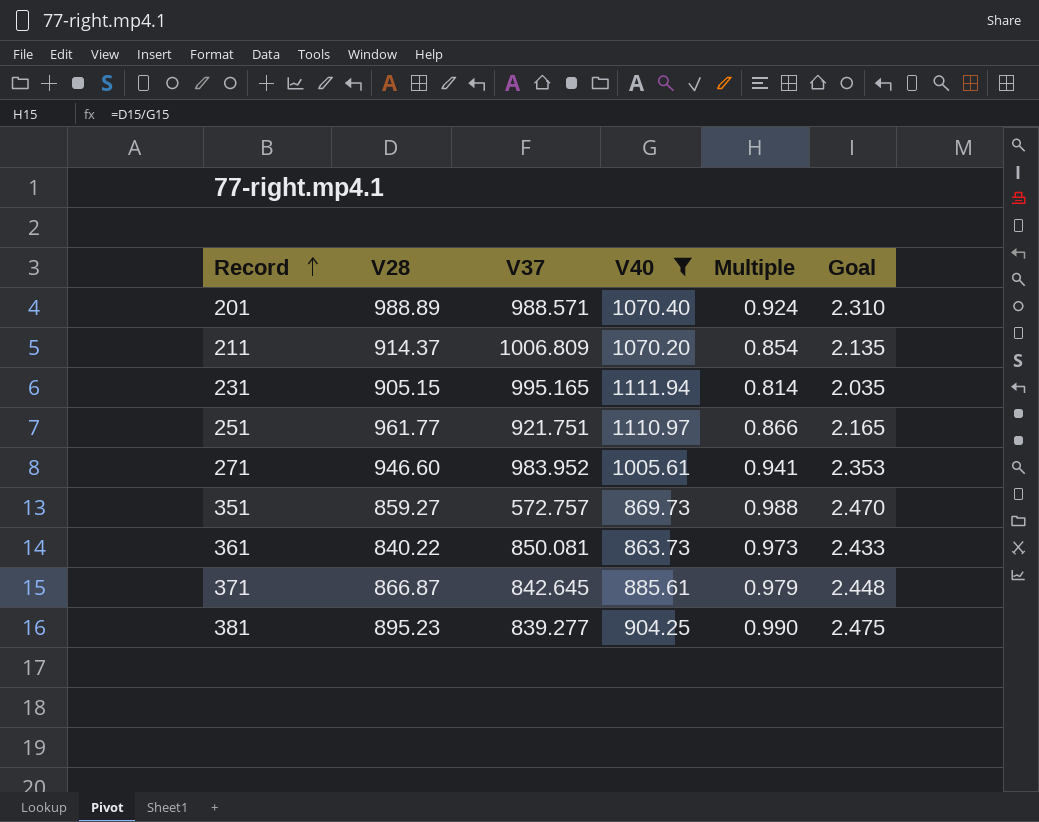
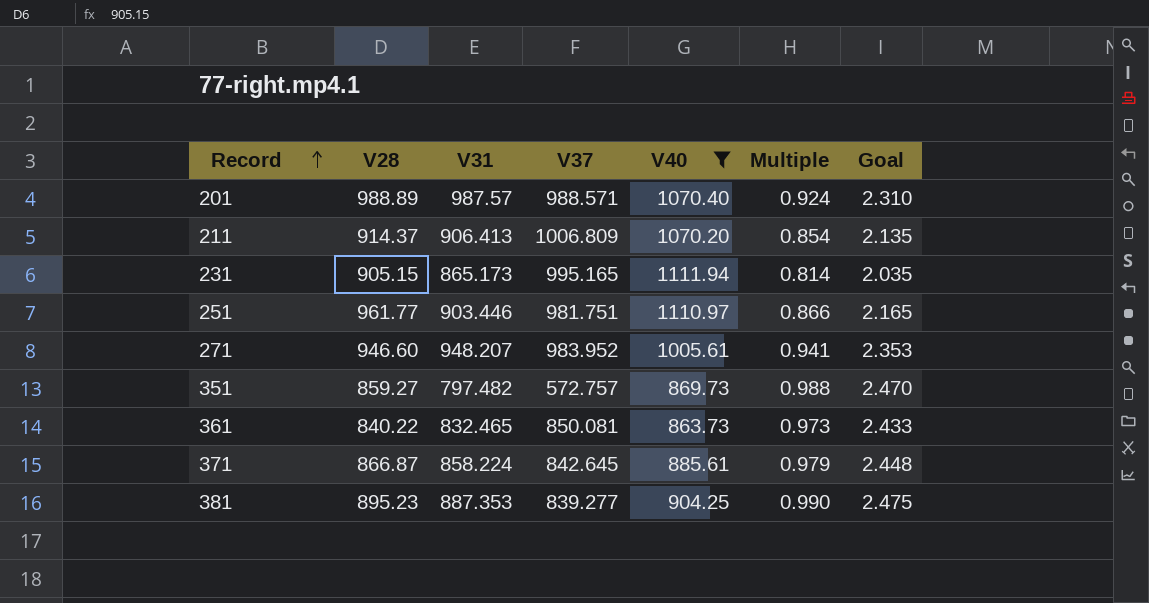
column V31 | position: none -> 3
251 | V37: 921.751 -> 981.751

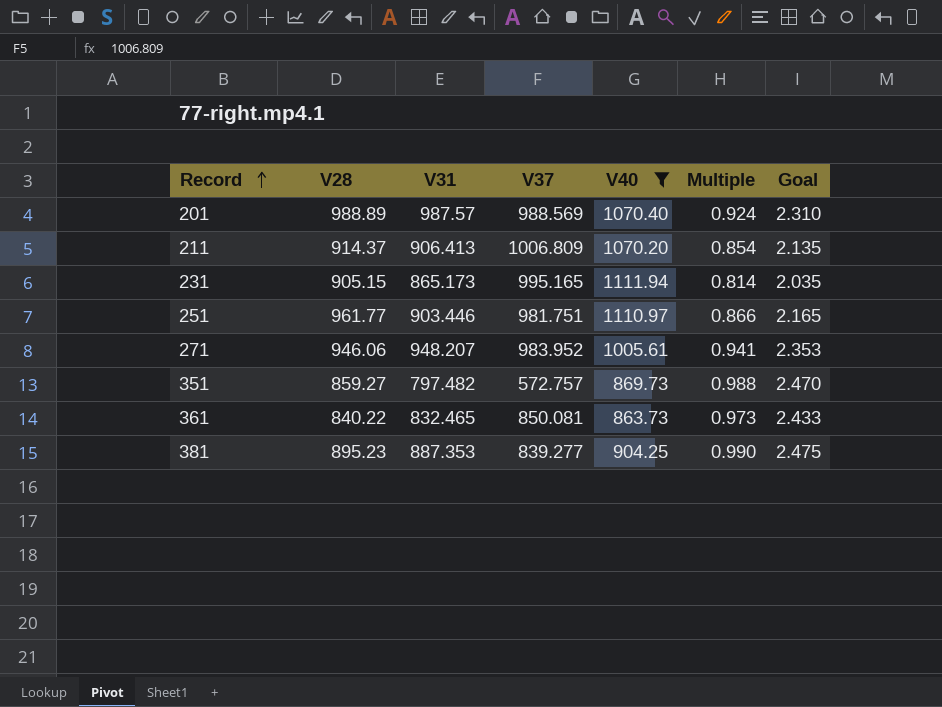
row 371: 866.87 | 858.224 | 842.645 | 885.61 | 0.979 | 2.448 -> none
201 | V37: 988.571 -> 988.569
271 | V28: 946.60 -> 946.06

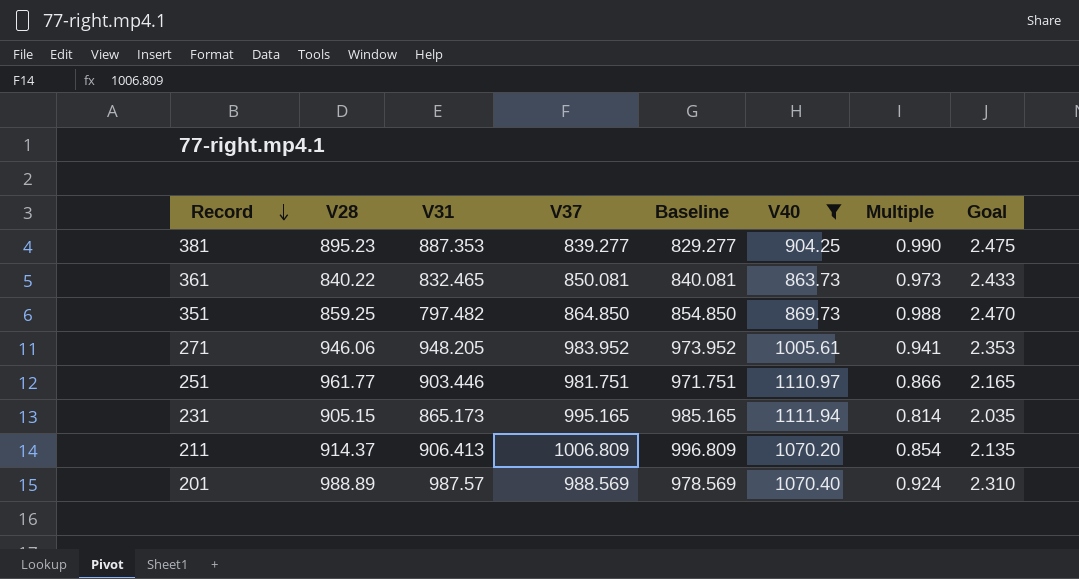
row order: Record ascending -> Record descending
column Baseline | formula: none -> [V37] - 10
351 | V28: 859.27 -> 859.25
351 | V37: 572.757 -> 864.850
271 | V31: 948.207 -> 948.205

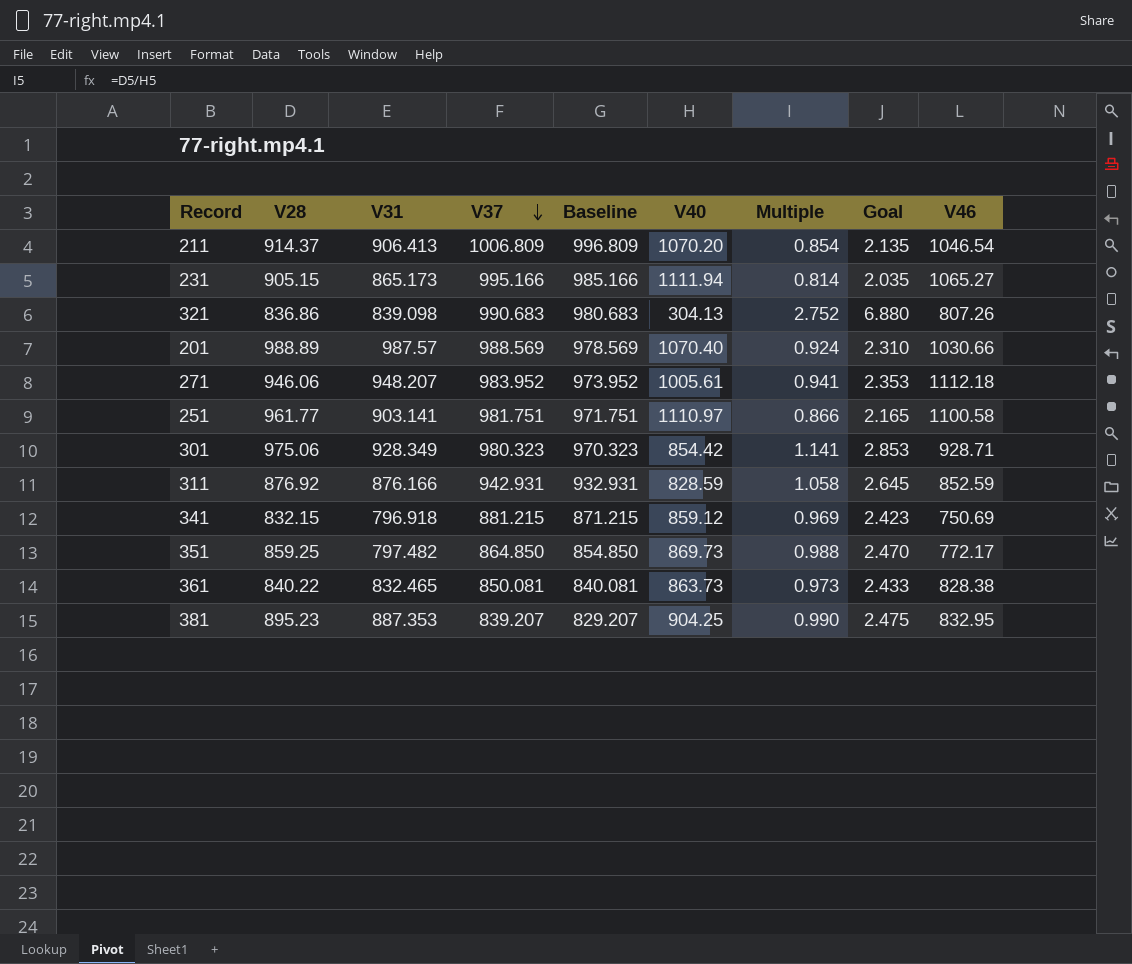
filter: V40 >= 863.73 -> none
row order: Record descending -> V37 descending
column V46 | position: none -> 9
231 | V37: 995.165 -> 995.166
231 | Baseline: 985.165 -> 985.166
271 | V31: 948.205 -> 948.207
251 | V31: 903.446 -> 903.141
381 | V37: 839.277 -> 839.207
381 | Baseline: 829.277 -> 829.207

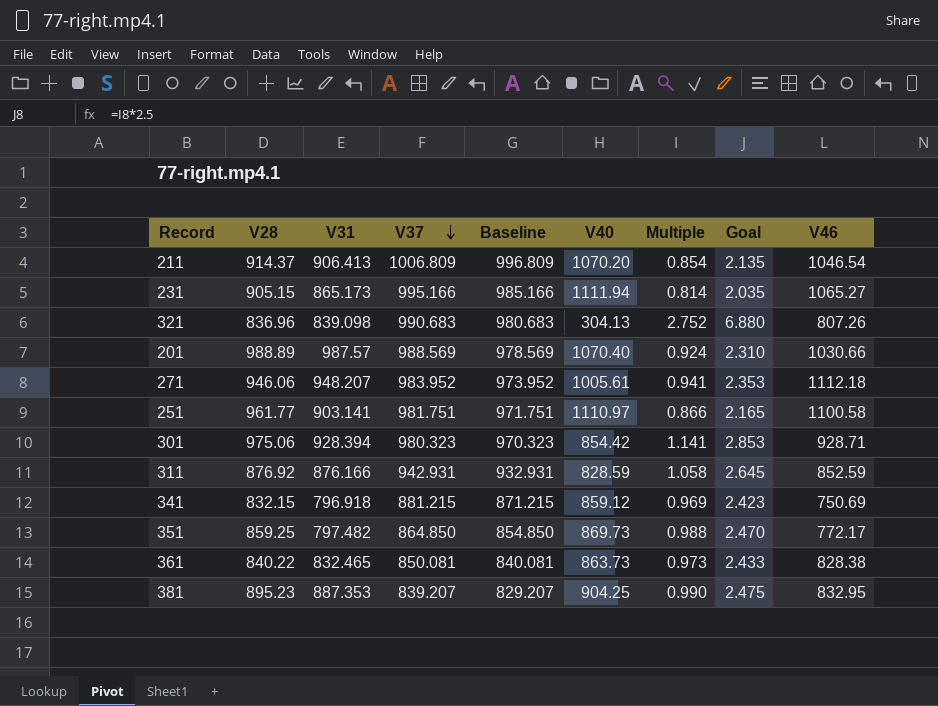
321 | V28: 836.86 -> 836.96
301 | V31: 928.349 -> 928.394

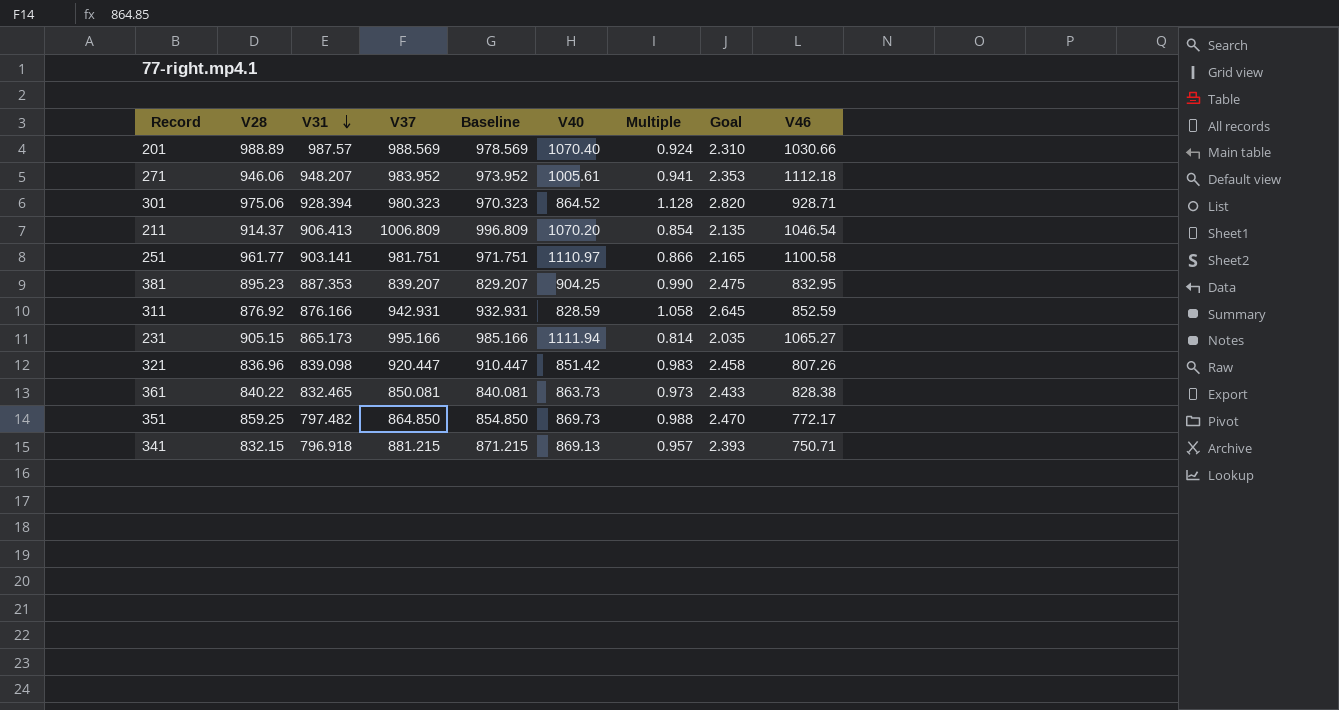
row order: V37 descending -> V31 descending
301 | V40: 854.42 -> 864.52
301 | Multiple: 1.141 -> 1.128
301 | Goal: 2.853 -> 2.820
321 | V37: 990.683 -> 920.447
321 | Baseline: 980.683 -> 910.447
321 | V40: 304.13 -> 851.42
321 | Multiple: 2.752 -> 0.983
321 | Goal: 6.880 -> 2.458
341 | V40: 859.12 -> 869.13
341 | Multiple: 0.969 -> 0.957
341 | Goal: 2.423 -> 2.393
341 | V46: 750.69 -> 750.71

